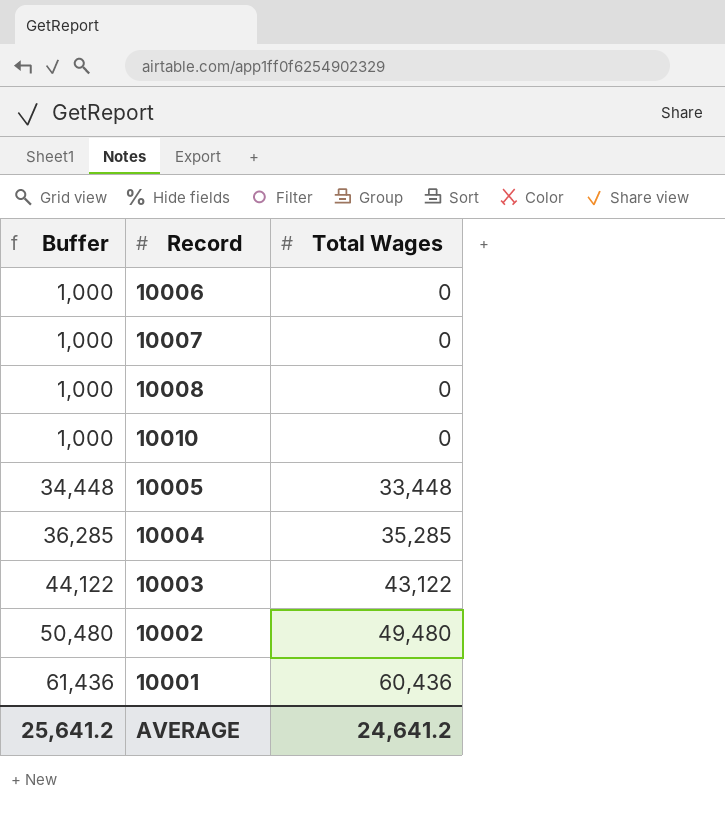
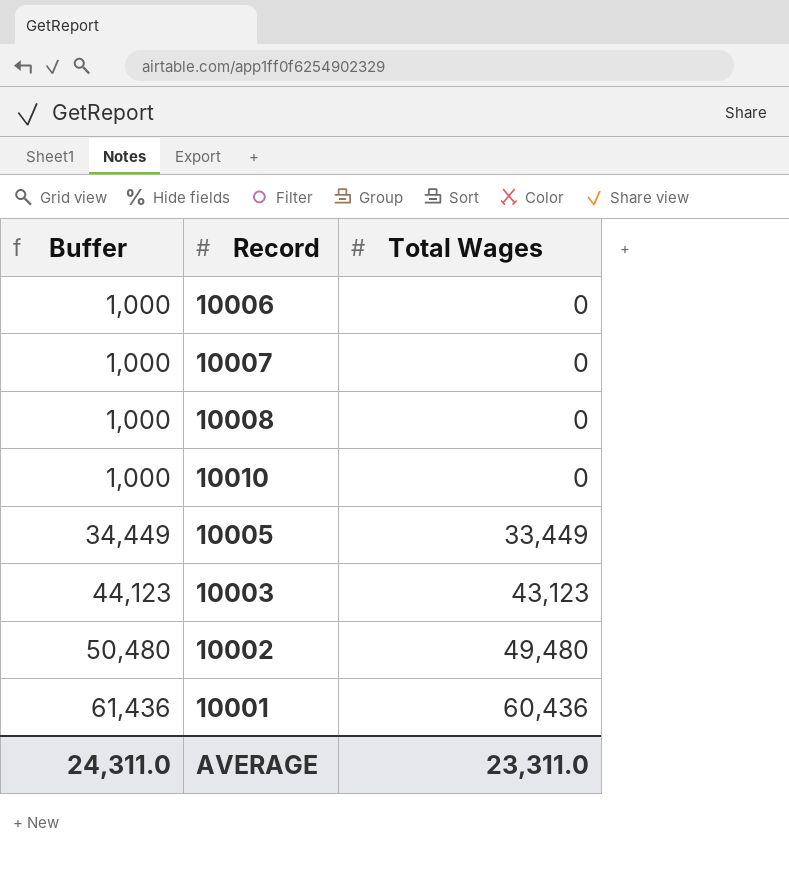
row 10004: 36,285 | 35,285 -> none
10005 | Buffer: 34,448 -> 34,449
10005 | Total Wages: 33,448 -> 33,449
10003 | Buffer: 44,122 -> 44,123
10003 | Total Wages: 43,122 -> 43,123
AVERAGE | Buffer: 25,641.2 -> 24,311.0
AVERAGE | Total Wages: 24,641.2 -> 23,311.0

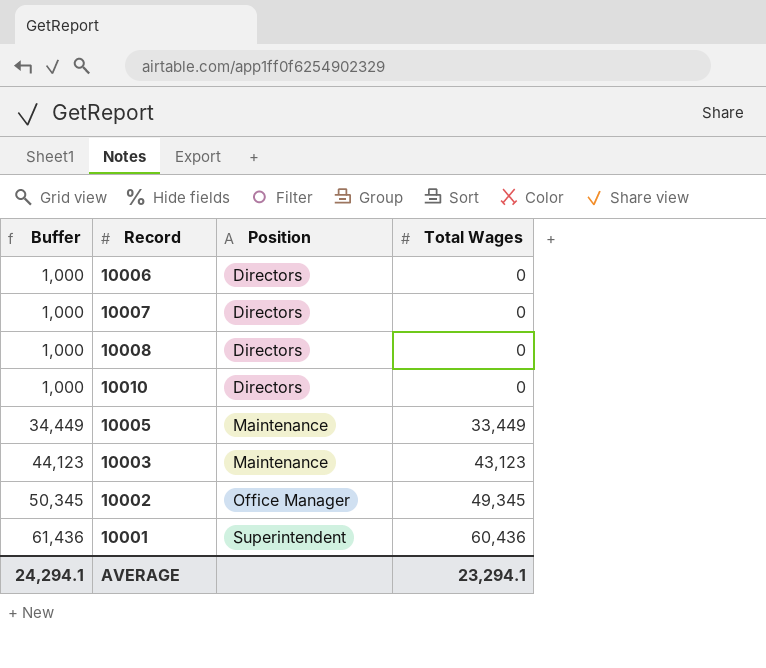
column Position | position: none -> 3
10002 | Buffer: 50,480 -> 50,345
10002 | Total Wages: 49,480 -> 49,345
AVERAGE | Buffer: 24,311.0 -> 24,294.1
AVERAGE | Total Wages: 23,311.0 -> 23,294.1

